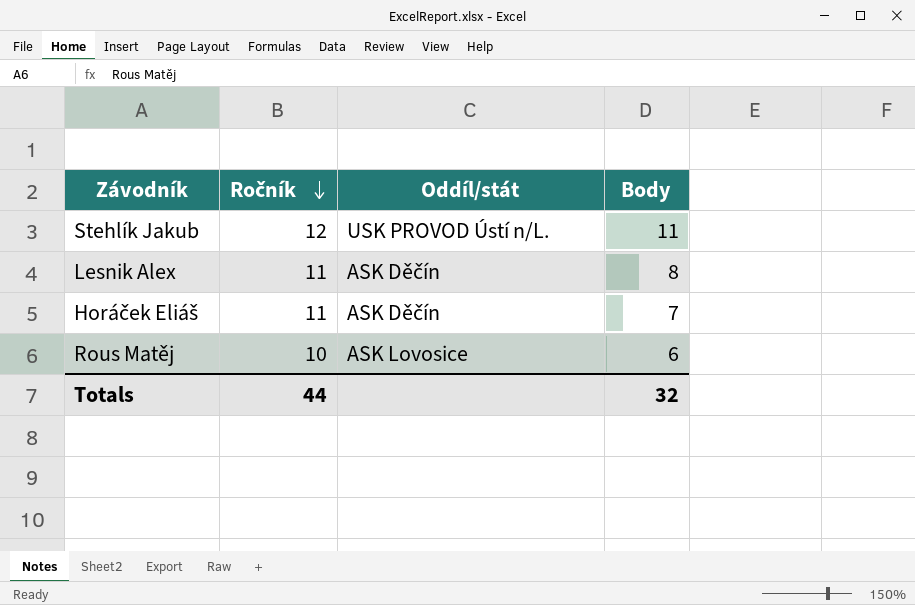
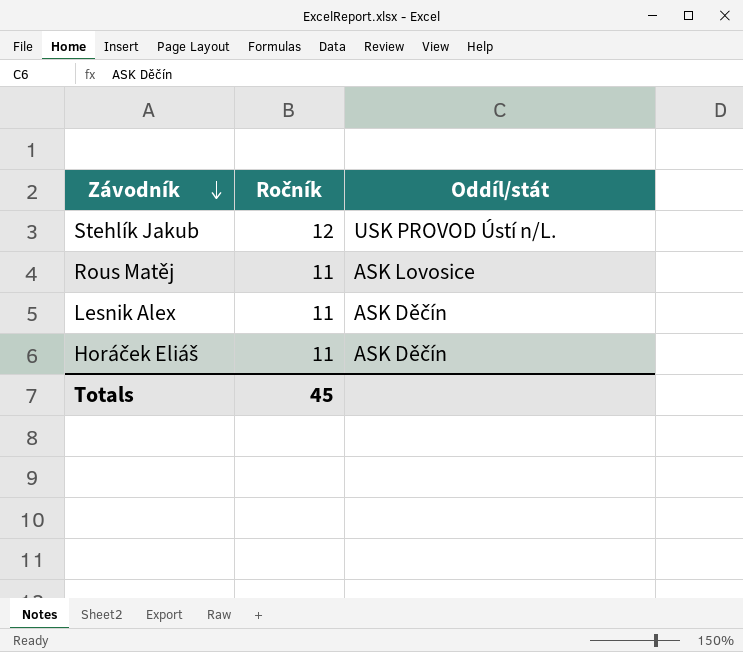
row order: Ročník descending -> Závodník descending
column Body | position: 4 -> none
Rous Matěj | Ročník: 10 -> 11
Totals | Ročník: 44 -> 45

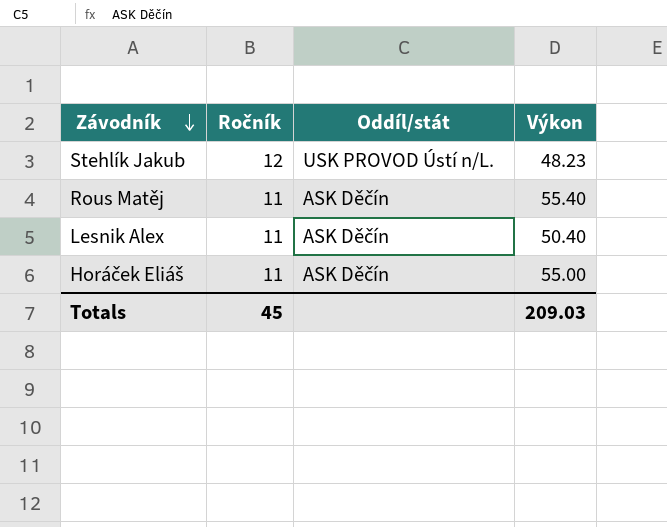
column Výkon | position: none -> 4
Rous Matěj | Oddíl/stát: ASK Lovosice -> ASK Děčín

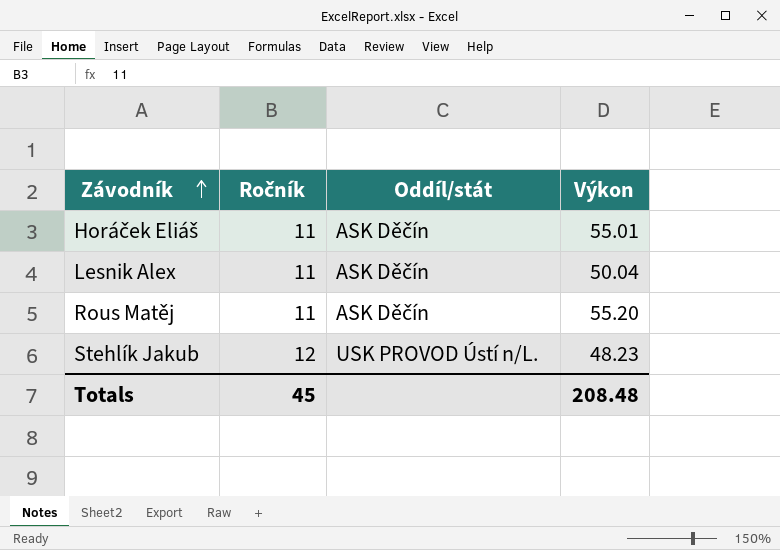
row order: Závodník descending -> Závodník ascending
Horáček Eliáš | Výkon: 55.00 -> 55.01
Lesnik Alex | Výkon: 50.40 -> 50.04
Rous Matěj | Výkon: 55.40 -> 55.20
Totals | Výkon: 209.03 -> 208.48

